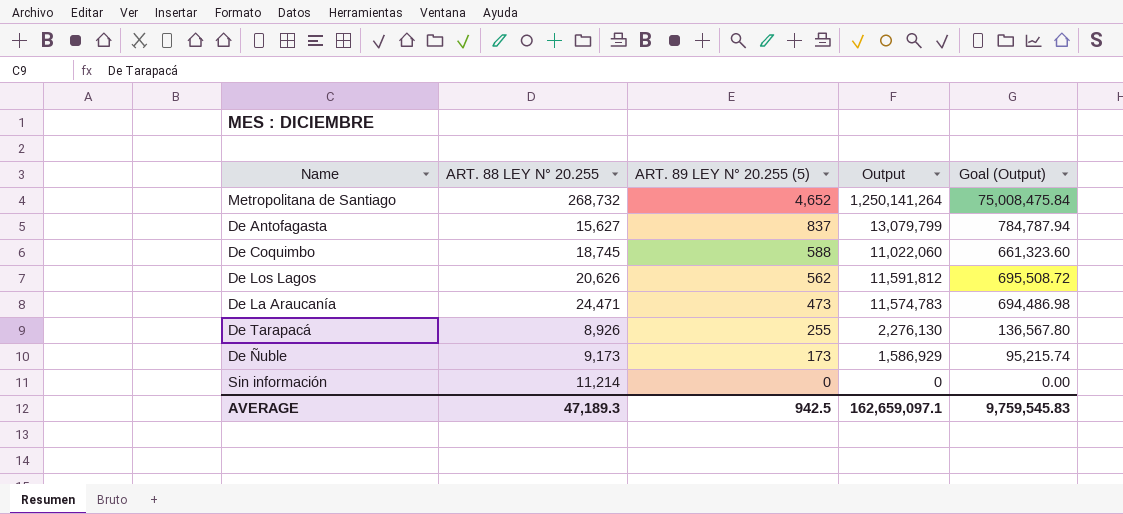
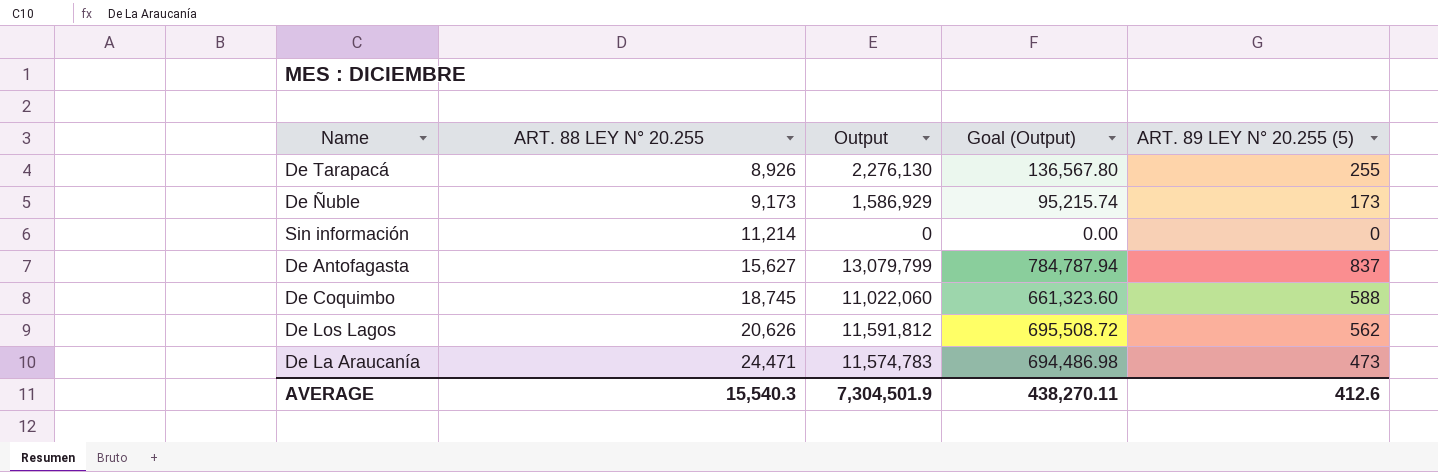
row order: ART. 89 LEY N° 20.255 (5) descending -> ART. 88 LEY N° 20.255 ascending
column ART. 89 LEY N° 20.255 (5) | position: 3 -> 5
row Metropolitana de Santiago: 268,732 | 4,652 | 1,250,141,264 | 75,008,475.84 -> none
AVERAGE | ART. 88 LEY N° 20.255: 47,189.3 -> 15,540.3
AVERAGE | Output: 162,659,097.1 -> 7,304,501.9
AVERAGE | Goal (Output): 9,759,545.83 -> 438,270.11
AVERAGE | ART. 89 LEY N° 20.255 (5): 942.5 -> 412.6

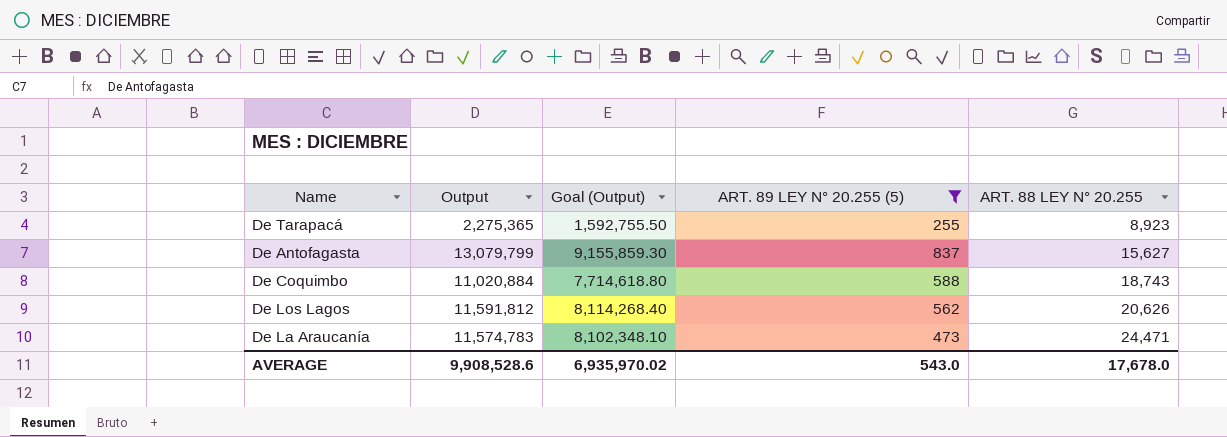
filter: none -> ART. 89 LEY N° 20.255 (5) >= 255
column Goal (Output) | formula: [Output] * 0.06 -> [Output] * 0.7
column ART. 88 LEY N° 20.255 | position: 2 -> 5
De Tarapacá | Output: 2,276,130 -> 2,275,365
De Tarapacá | ART. 88 LEY N° 20.255: 8,926 -> 8,923
De Coquimbo | Output: 11,022,060 -> 11,020,884
De Coquimbo | ART. 88 LEY N° 20.255: 18,745 -> 18,743
AVERAGE | Output: 7,304,501.9 -> 9,908,528.6
AVERAGE | Goal (Output): 438,270.11 -> 6,935,970.02
AVERAGE | ART. 89 LEY N° 20.255 (5): 412.6 -> 543.0
AVERAGE | ART. 88 LEY N° 20.255: 15,540.3 -> 17,678.0

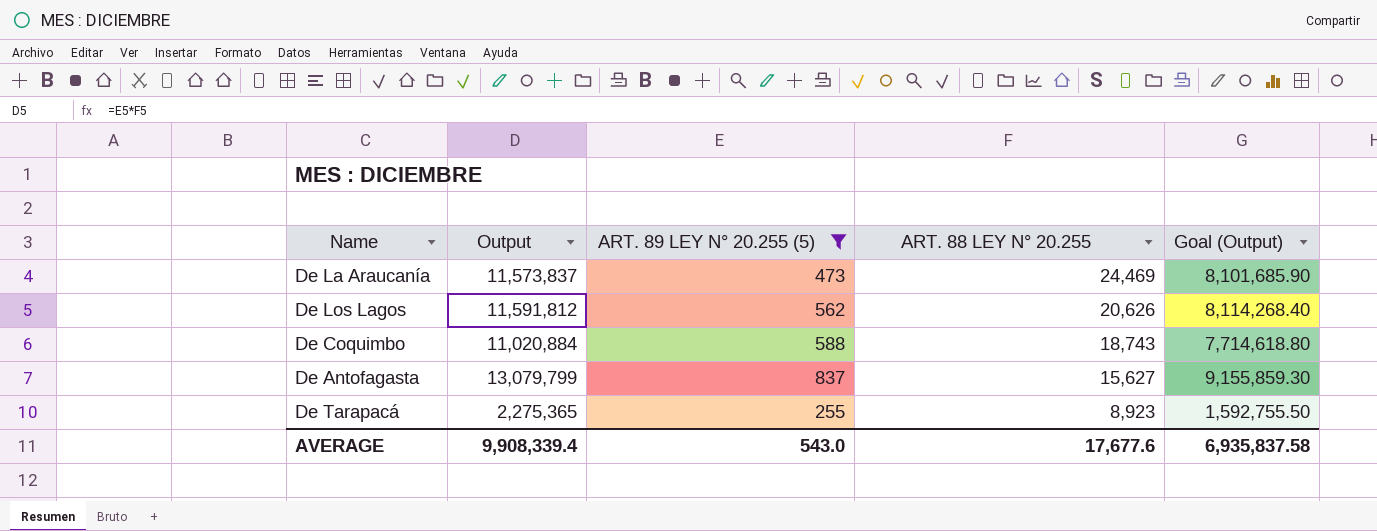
row order: ART. 88 LEY N° 20.255 ascending -> ART. 88 LEY N° 20.255 descending
column Goal (Output) | position: 3 -> 5
De La Araucanía | Output: 11,574,783 -> 11,573,837
De La Araucanía | ART. 88 LEY N° 20.255: 24,471 -> 24,469
De La Araucanía | Goal (Output): 8,102,348.10 -> 8,101,685.90
AVERAGE | Output: 9,908,528.6 -> 9,908,339.4
AVERAGE | ART. 88 LEY N° 20.255: 17,678.0 -> 17,677.6
AVERAGE | Goal (Output): 6,935,970.02 -> 6,935,837.58

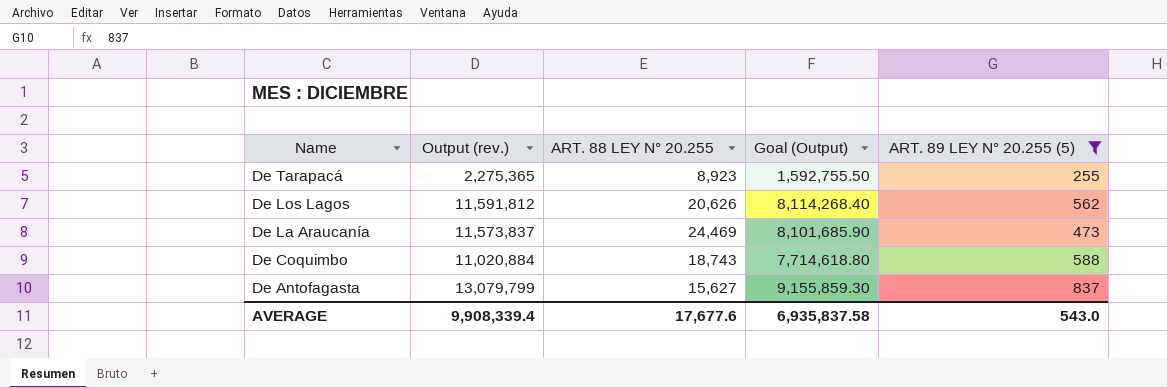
row order: ART. 88 LEY N° 20.255 descending -> Name descending
column name: Output -> Output (rev.)
column ART. 89 LEY N° 20.255 (5) | position: 3 -> 5

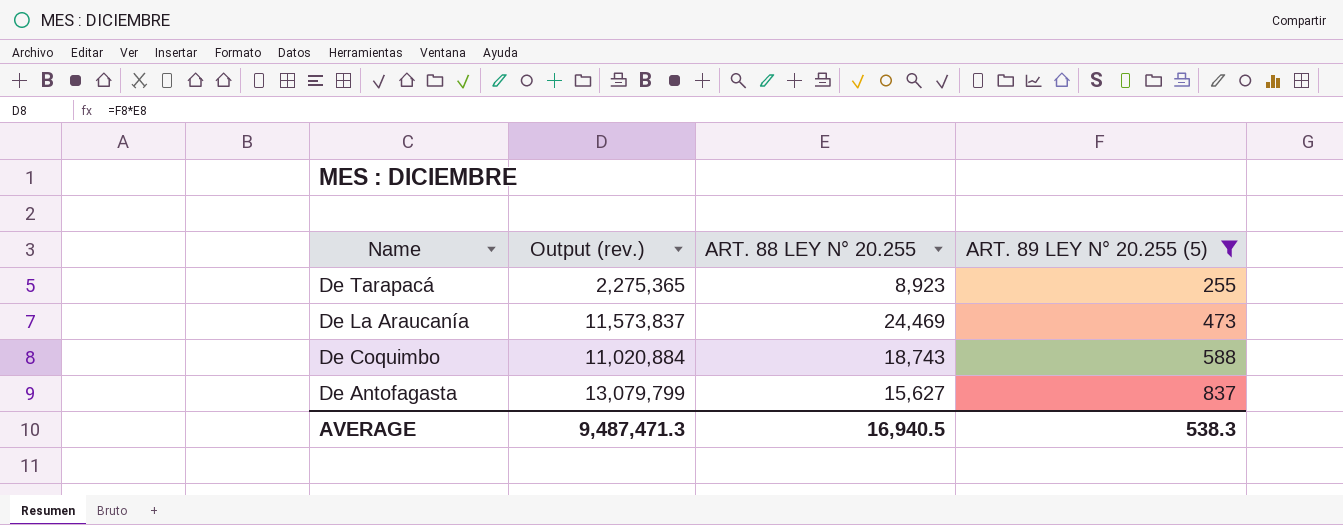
column Goal (Output) | formula: [Output (rev.)] * 0.7 -> none
row De Los Lagos: 11,591,812 | 20,626 | 8,114,268.40 | 562 -> none
AVERAGE | Output (rev.): 9,908,339.4 -> 9,487,471.3
AVERAGE | ART. 88 LEY N° 20.255: 17,677.6 -> 16,940.5
AVERAGE | ART. 89 LEY N° 20.255 (5): 543.0 -> 538.3

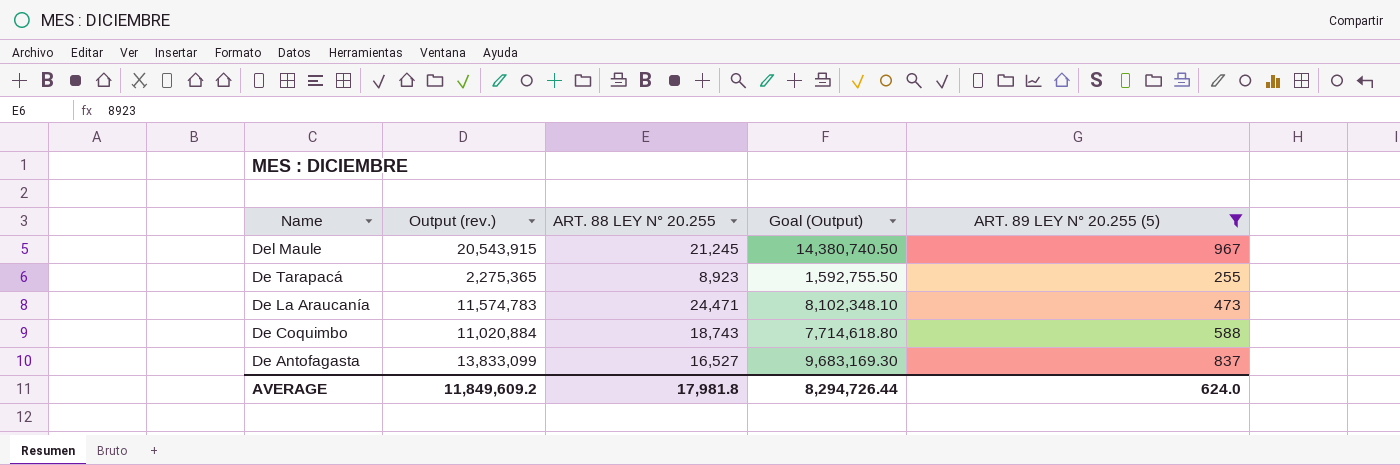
column Goal (Output) | formula: none -> [Output (rev.)] * 0.7
row Del Maule: none -> 20,543,915 | 21,245 | 14,380,740.50 | 967
De La Araucanía | Output (rev.): 11,573,837 -> 11,574,783
De La Araucanía | ART. 88 LEY N° 20.255: 24,469 -> 24,471
De Antofagasta | Output (rev.): 13,079,799 -> 13,833,099
De Antofagasta | ART. 88 LEY N° 20.255: 15,627 -> 16,527
AVERAGE | Output (rev.): 9,487,471.3 -> 11,849,609.2
AVERAGE | ART. 88 LEY N° 20.255: 16,940.5 -> 17,981.8
AVERAGE | ART. 89 LEY N° 20.255 (5): 538.3 -> 624.0

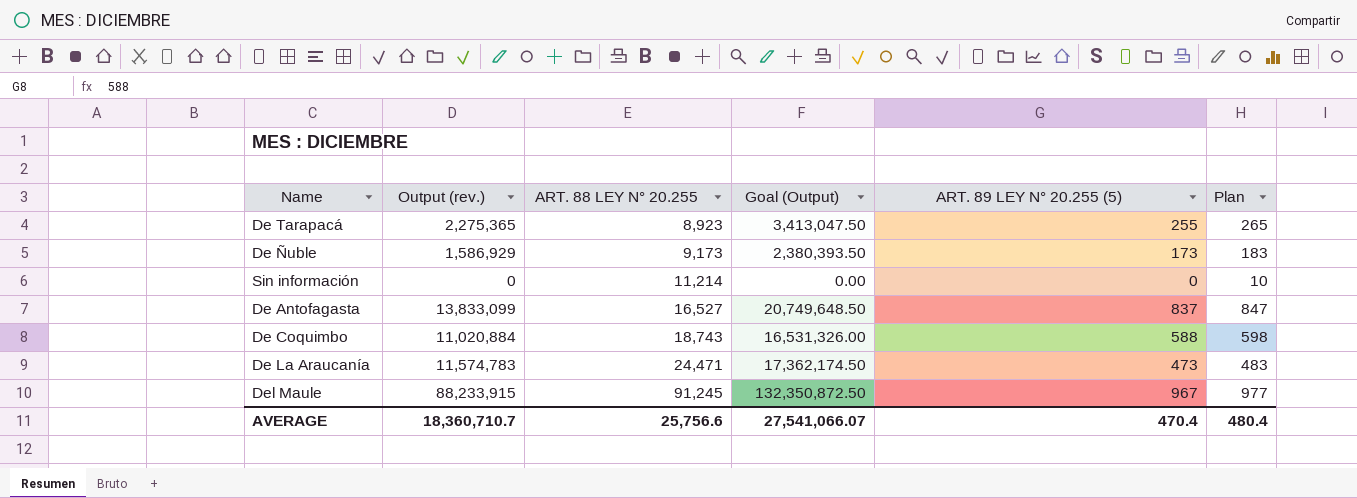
filter: ART. 89 LEY N° 20.255 (5) >= 255 -> none
row order: Name descending -> ART. 88 LEY N° 20.255 ascending
column Goal (Output) | formula: [Output (rev.)] * 0.7 -> [Output (rev.)] * 1.5
column Plan | formula: none -> [ART. 89 LEY N° 20.255 (5)] + 10
Del Maule | Output (rev.): 20,543,915 -> 88,233,915
Del Maule | ART. 88 LEY N° 20.255: 21,245 -> 91,245
AVERAGE | Output (rev.): 11,849,609.2 -> 18,360,710.7
AVERAGE | ART. 88 LEY N° 20.255: 17,981.8 -> 25,756.6
AVERAGE | Goal (Output): 8,294,726.44 -> 27,541,066.07
AVERAGE | ART. 89 LEY N° 20.255 (5): 624.0 -> 470.4

